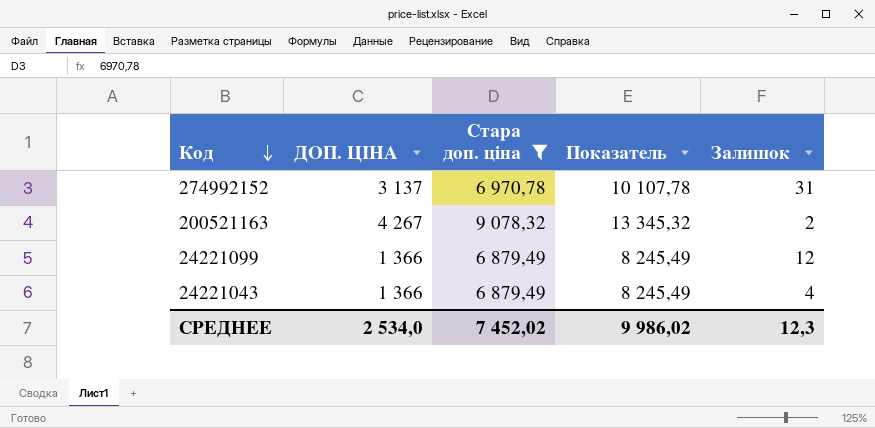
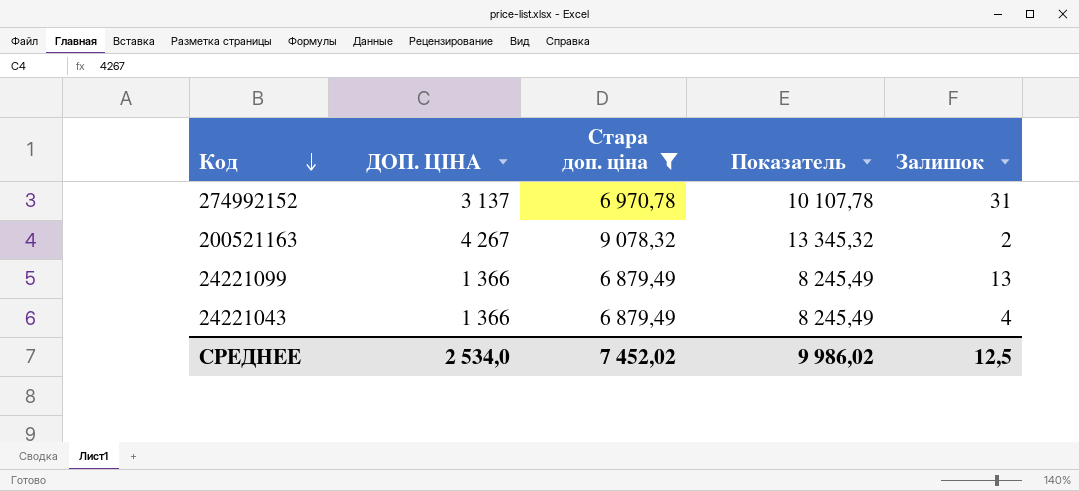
24221099 | Залишок: 12 -> 13
СРЕДНЕЕ | Залишок: 12,3 -> 12,5

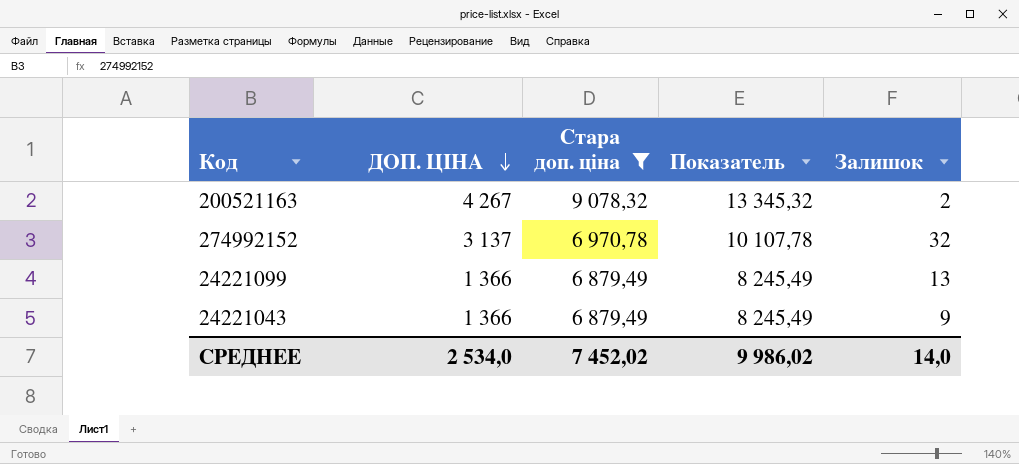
row order: Код descending -> ДОП. ЦІНА descending
274992152 | Залишок: 31 -> 32
24221043 | Залишок: 4 -> 9
СРЕДНЕЕ | Залишок: 12,5 -> 14,0

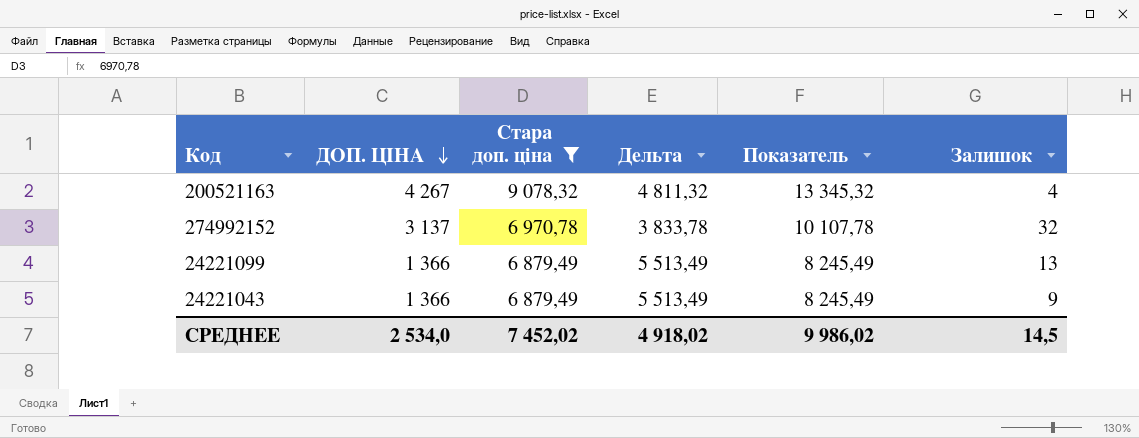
column Дельта | formula: none -> [Стара доп. ціна] - [ДОП. ЦІНА]
200521163 | Залишок: 2 -> 4
СРЕДНЕЕ | Залишок: 14,0 -> 14,5

